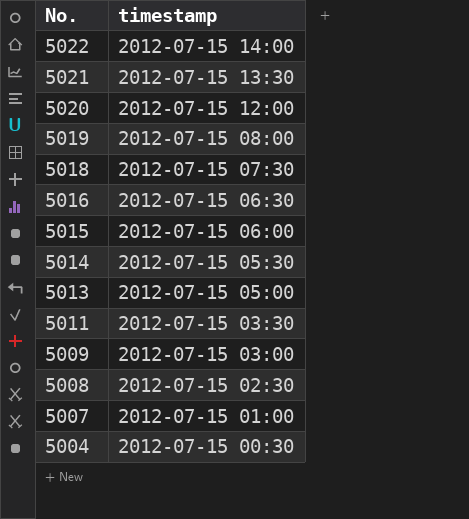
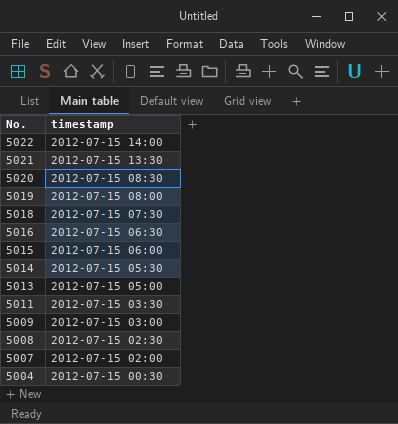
5020 | timestamp: 2012-07-15 12:00 -> 2012-07-15 08:30
5007 | timestamp: 2012-07-15 01:00 -> 2012-07-15 02:00

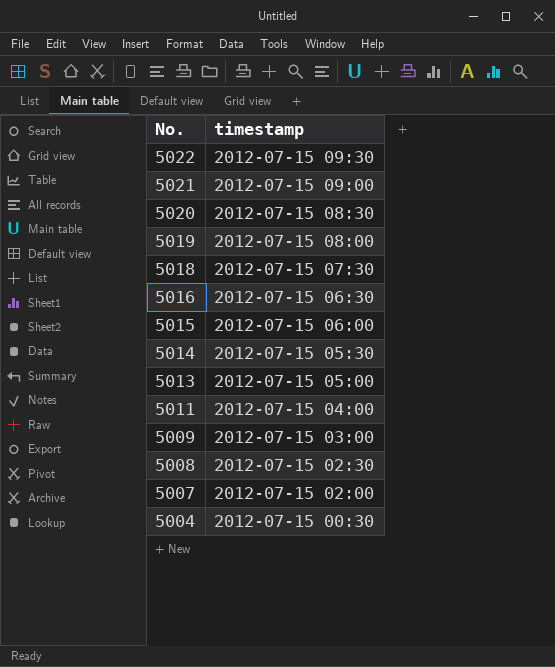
5022 | timestamp: 2012-07-15 14:00 -> 2012-07-15 09:30
5021 | timestamp: 2012-07-15 13:30 -> 2012-07-15 09:00
5011 | timestamp: 2012-07-15 03:30 -> 2012-07-15 04:00

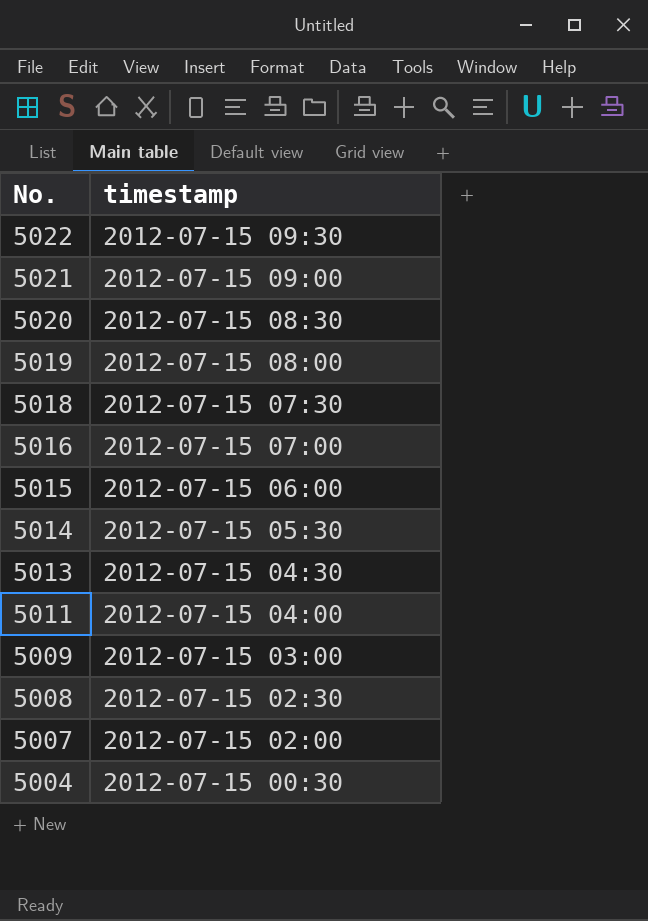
5016 | timestamp: 2012-07-15 06:30 -> 2012-07-15 07:00
5013 | timestamp: 2012-07-15 05:00 -> 2012-07-15 04:30

